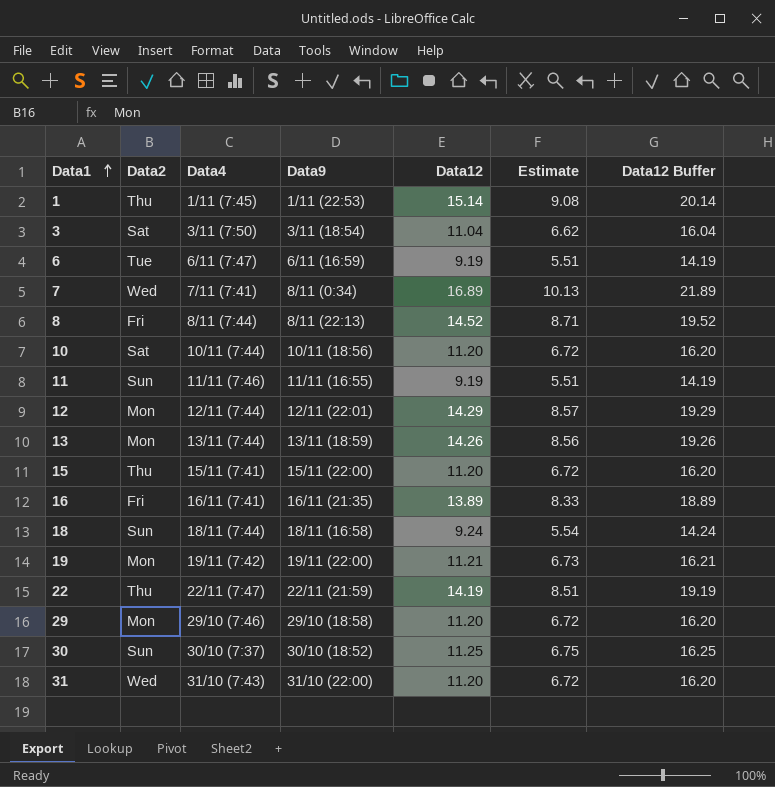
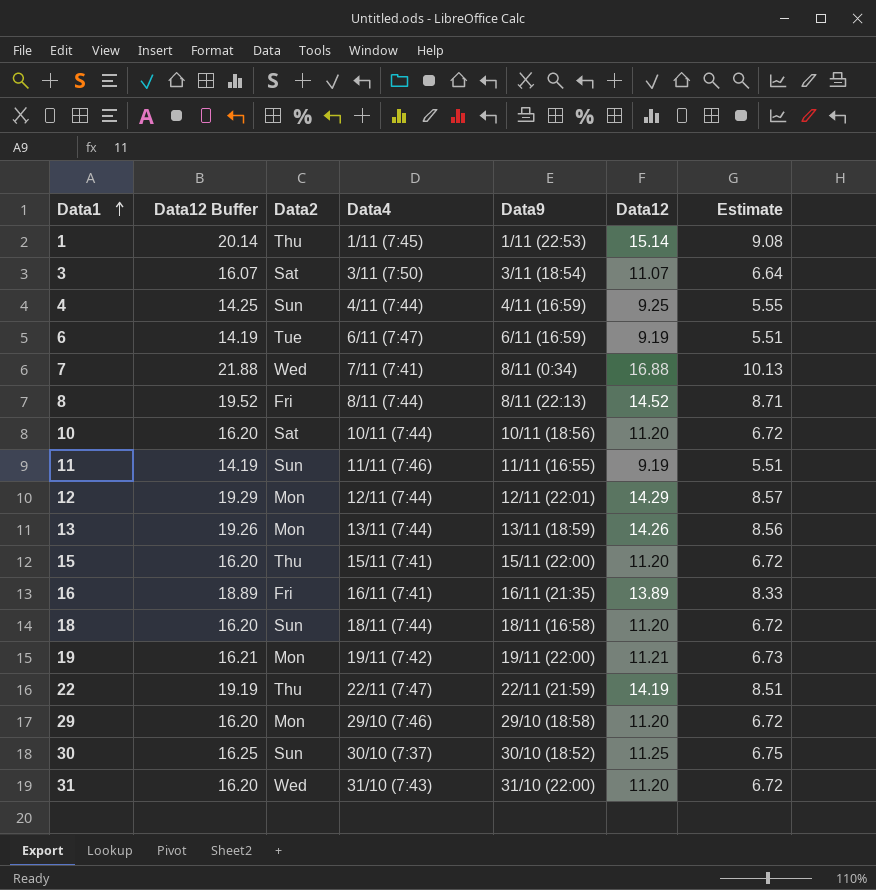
column Data12 Buffer | position: 7 -> 2
3 | Data12 Buffer: 16.04 -> 16.07
3 | Data12: 11.04 -> 11.07
3 | Estimate: 6.62 -> 6.64
row 4: none -> 14.25 | Sun | 4/11 (7:44) | 4/11 (16:59) | 9.25 | 5.55
7 | Data12 Buffer: 21.89 -> 21.88
7 | Data12: 16.89 -> 16.88
18 | Data12 Buffer: 14.24 -> 16.20
18 | Data12: 9.24 -> 11.20
18 | Estimate: 5.54 -> 6.72

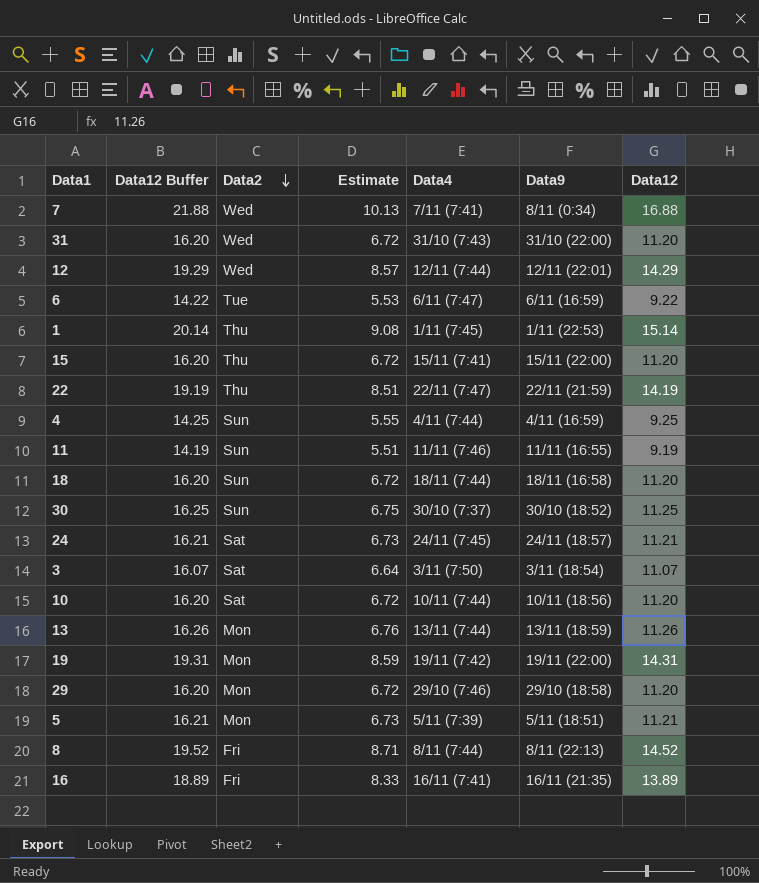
row order: Data1 ascending -> Data2 descending
column Estimate | position: 7 -> 4
12 | Data2: Mon -> Wed
6 | Data12 Buffer: 14.19 -> 14.22
6 | Estimate: 5.51 -> 5.53
6 | Data12: 9.19 -> 9.22
row 24: none -> 16.21 | Sat | 6.73 | 24/11 (7:45) | 24/11 (18:57) | 11.21
13 | Data12 Buffer: 19.26 -> 16.26
13 | Estimate: 8.56 -> 6.76
13 | Data12: 14.26 -> 11.26
19 | Data12 Buffer: 16.21 -> 19.31
19 | Estimate: 6.73 -> 8.59
19 | Data12: 11.21 -> 14.31
row 5: none -> 16.21 | Mon | 6.73 | 5/11 (7:39) | 5/11 (18:51) | 11.21

